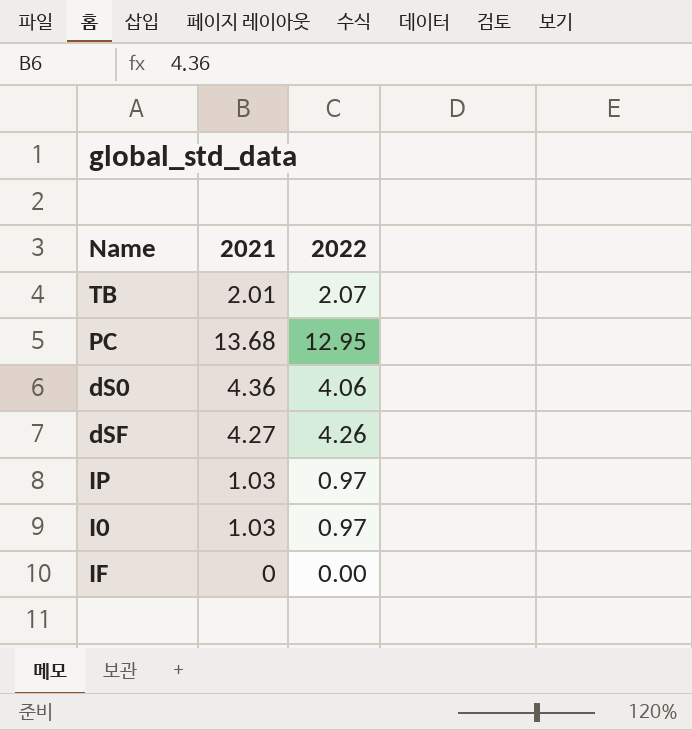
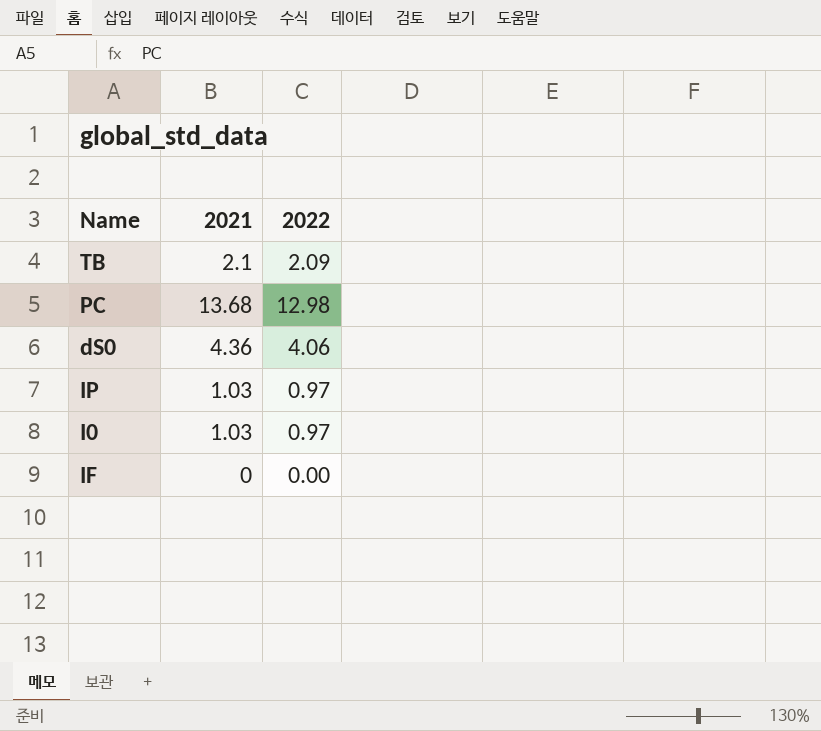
row dSF: 4.27 | 4.26 -> none
TB | 2021: 2.01 -> 2.1
TB | 2022: 2.07 -> 2.09
PC | 2022: 12.95 -> 12.98

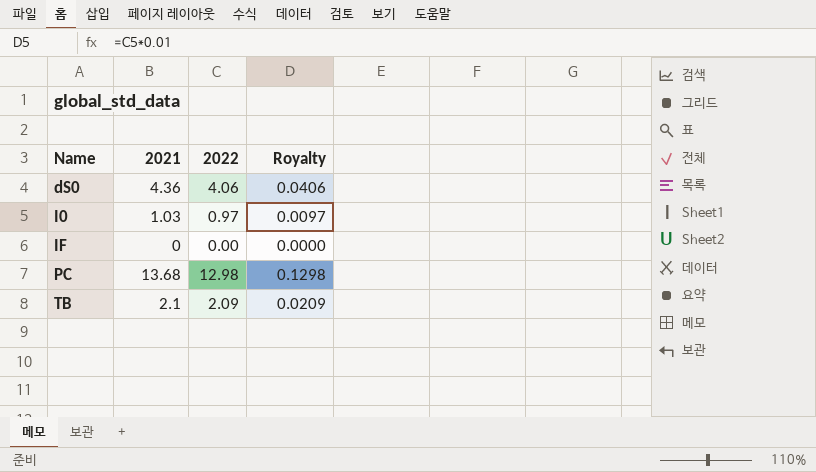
row order: none -> Name ascending
column Royalty | formula: none -> [2022] * 0.01
row IP: 1.03 | 0.97 -> none

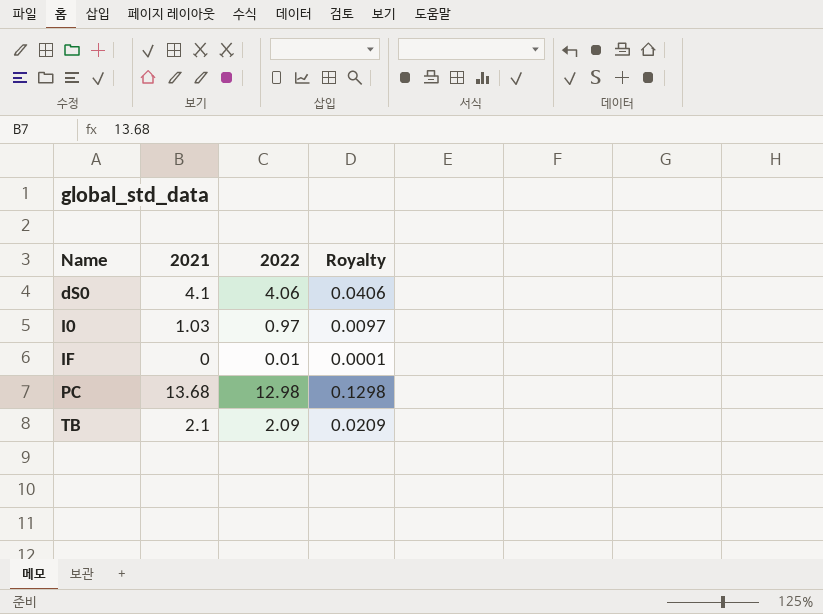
dS0 | 2021: 4.36 -> 4.1
IF | 2022: 0.00 -> 0.01
IF | Royalty: 0.0000 -> 0.0001

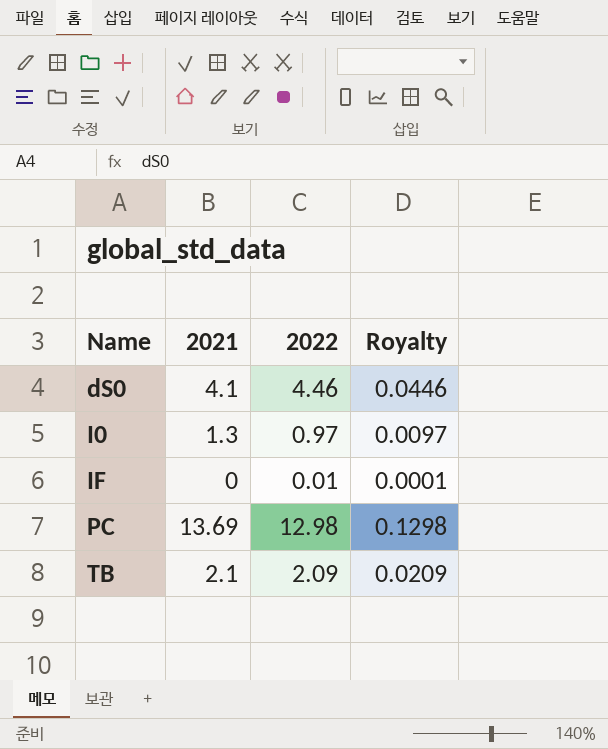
dS0 | 2022: 4.06 -> 4.46
dS0 | Royalty: 0.0406 -> 0.0446
I0 | 2021: 1.03 -> 1.3
PC | 2021: 13.68 -> 13.69

